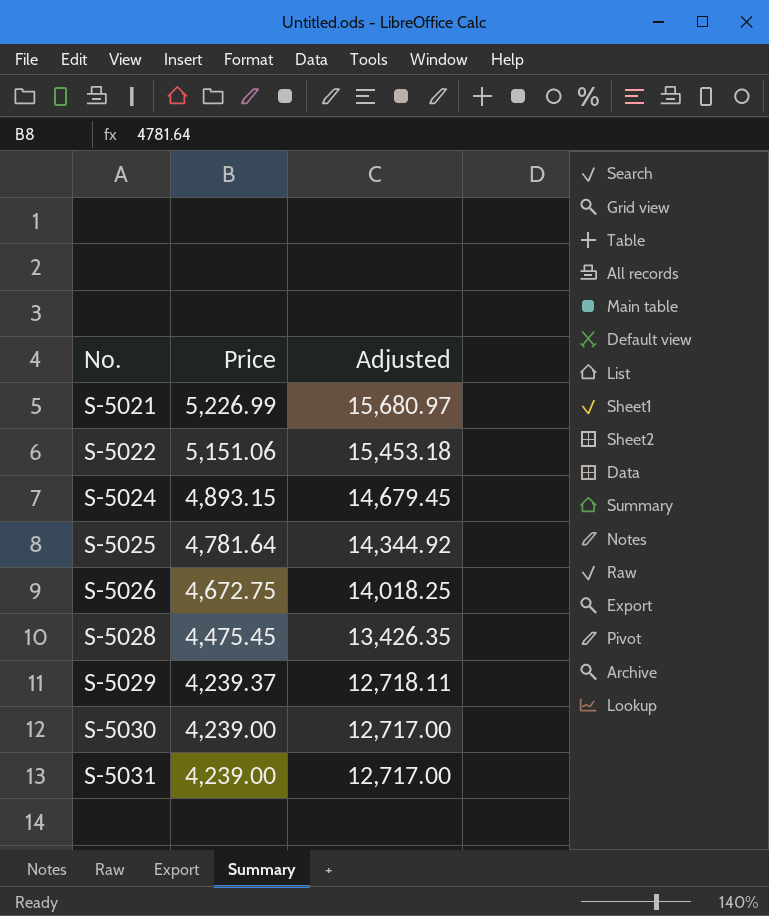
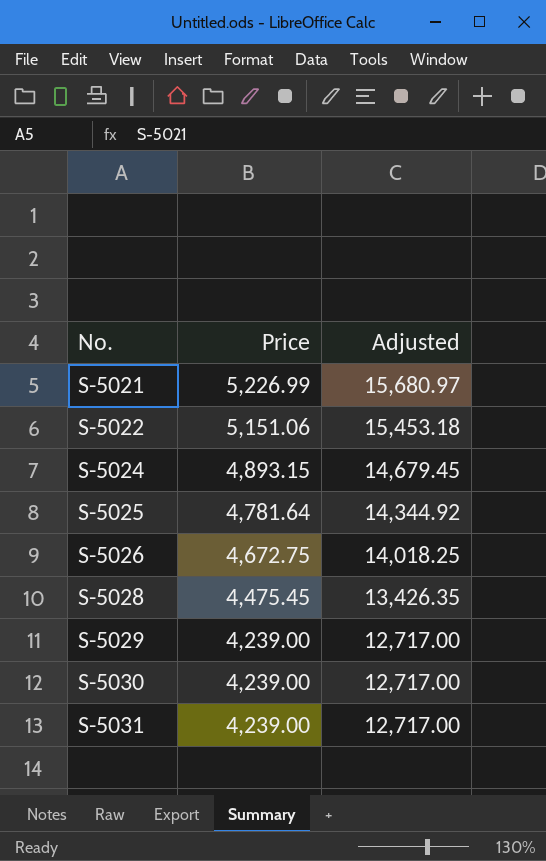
S-5029 | Price: 4,239.37 -> 4,239.00
S-5029 | Adjusted: 12,718.11 -> 12,717.00

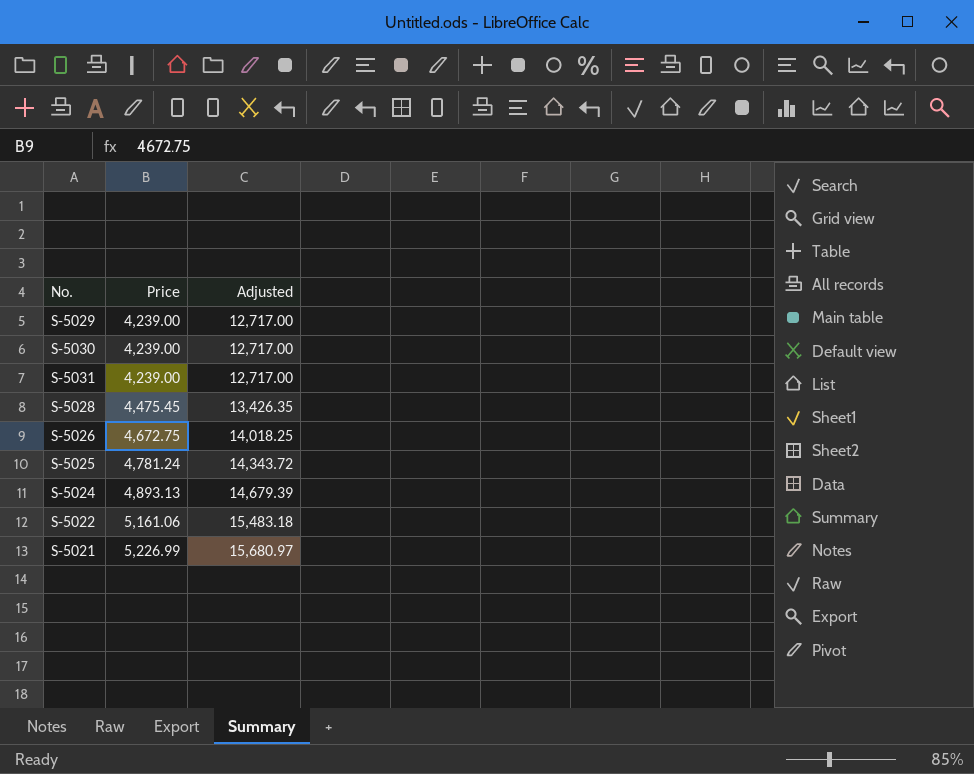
row order: No. ascending -> Price ascending
S-5025 | Price: 4,781.64 -> 4,781.24
S-5025 | Adjusted: 14,344.92 -> 14,343.72
S-5024 | Price: 4,893.15 -> 4,893.13
S-5024 | Adjusted: 14,679.45 -> 14,679.39
S-5022 | Price: 5,151.06 -> 5,161.06
S-5022 | Adjusted: 15,453.18 -> 15,483.18

